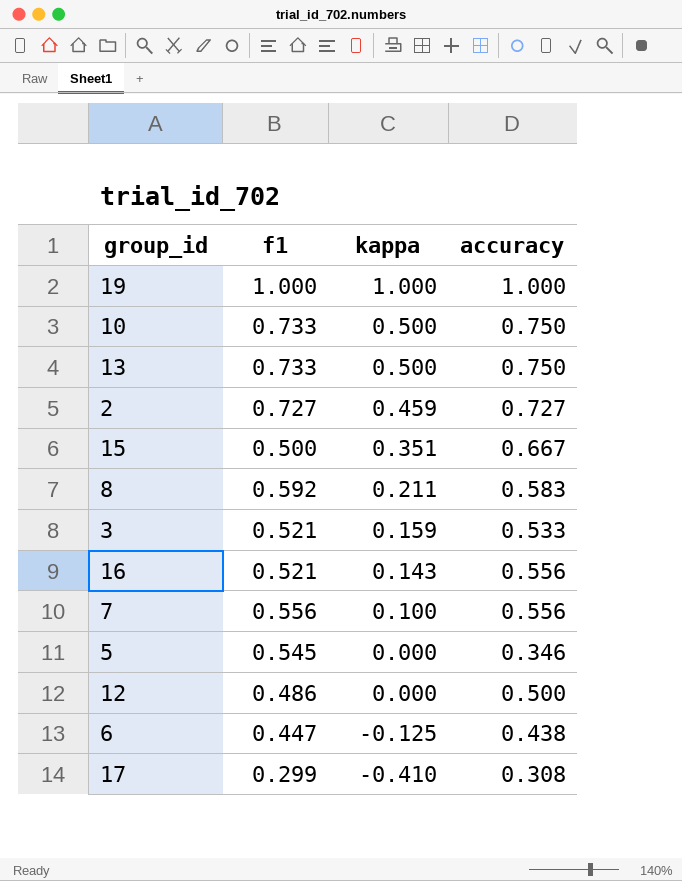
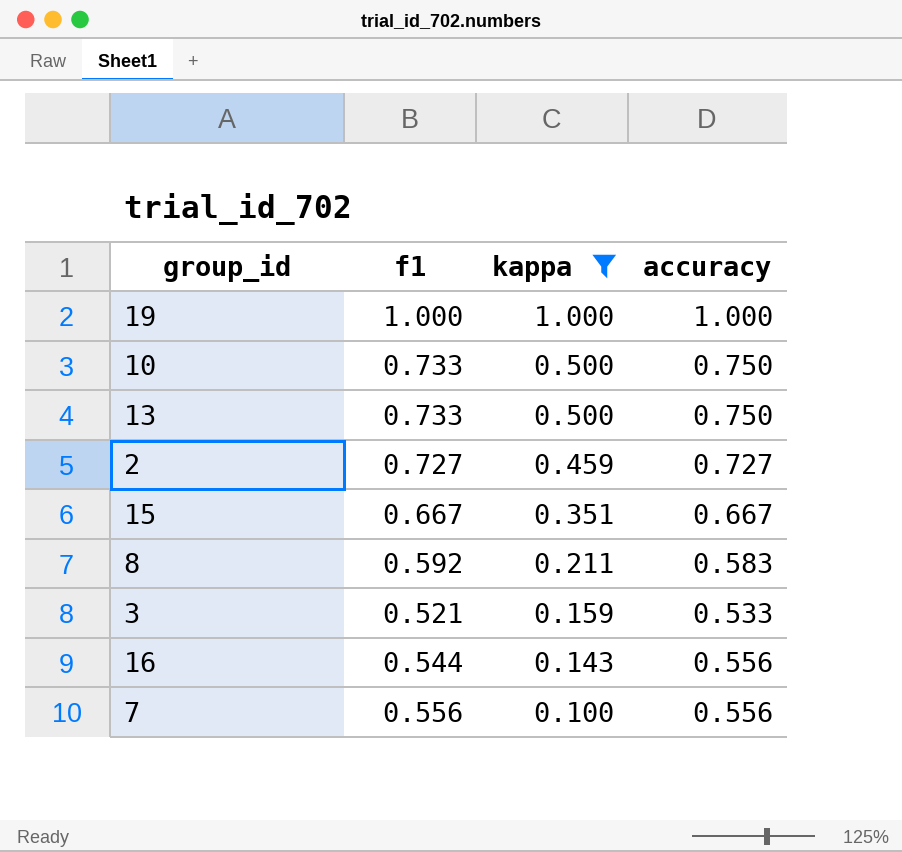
filter: none -> kappa >= 0.100
15 | f1: 0.500 -> 0.667
16 | f1: 0.521 -> 0.544

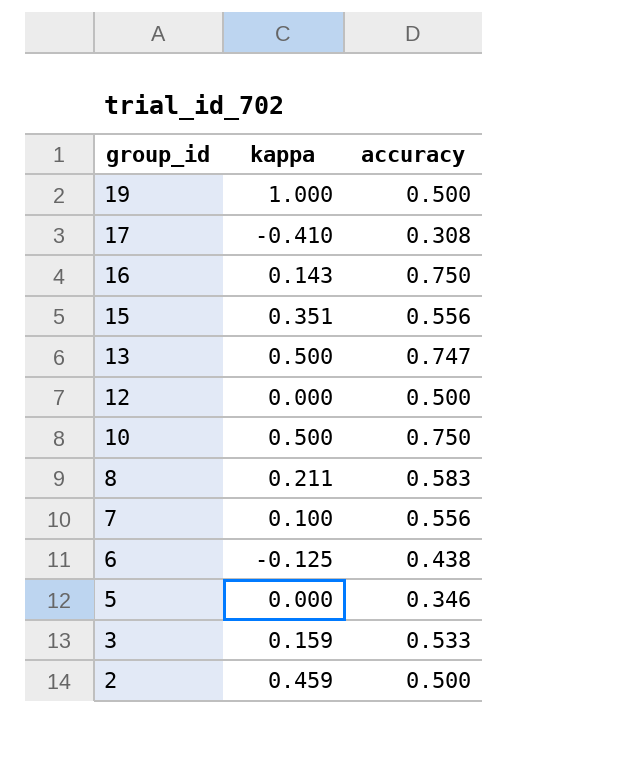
filter: kappa >= 0.100 -> none
row order: kappa descending -> group_id descending
column f1 | position: 2 -> none
19 | accuracy: 1.000 -> 0.500
16 | accuracy: 0.556 -> 0.750
15 | accuracy: 0.667 -> 0.556
13 | accuracy: 0.750 -> 0.747
2 | accuracy: 0.727 -> 0.500

